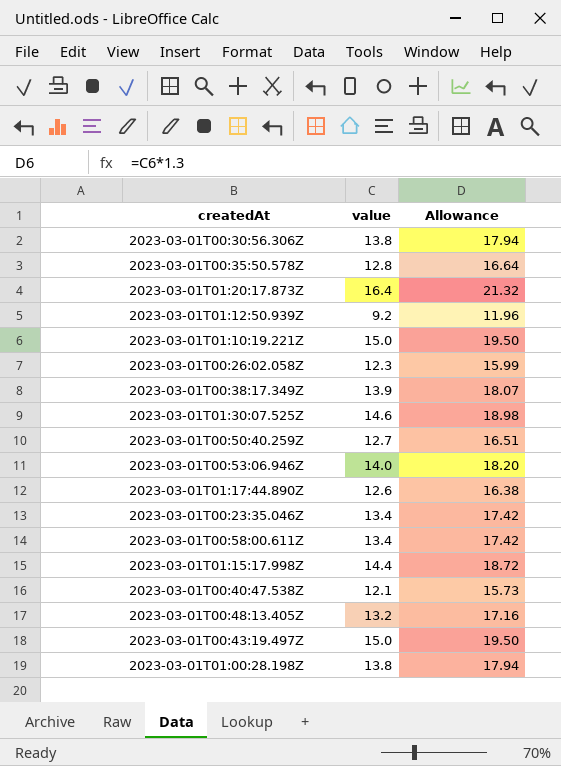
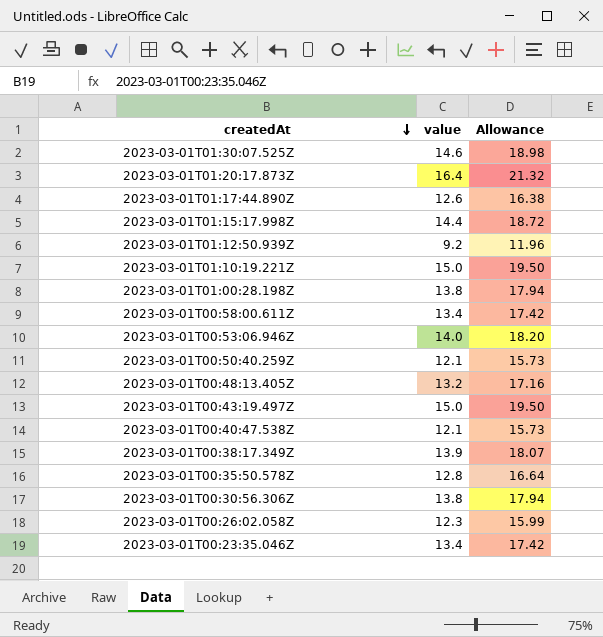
row order: none -> createdAt descending
2023-03-01T00:50:40.259Z | value: 12.7 -> 12.1
2023-03-01T00:50:40.259Z | Allowance: 16.51 -> 15.73

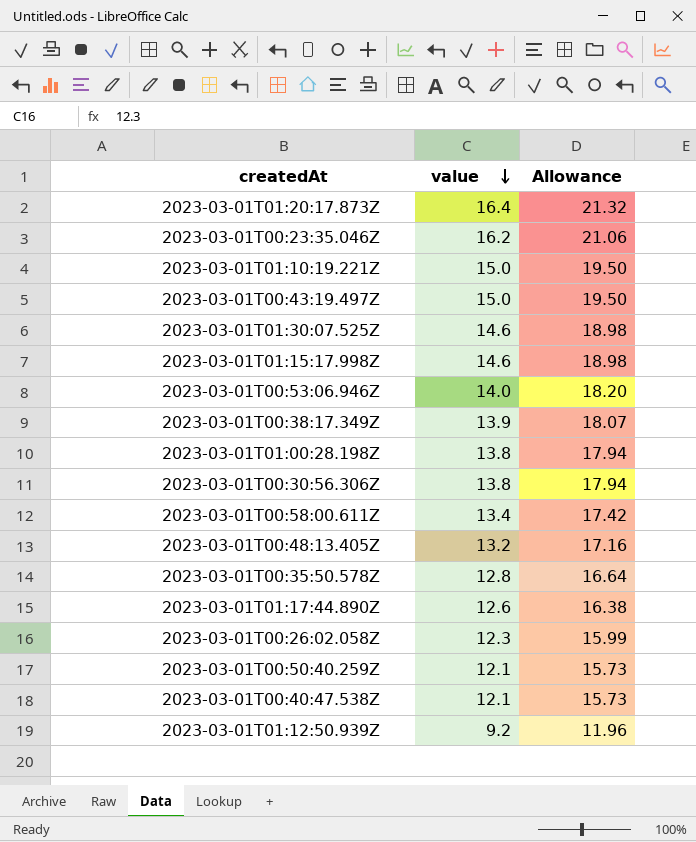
row order: createdAt descending -> value descending
2023-03-01T00:23:35.046Z | value: 13.4 -> 16.2
2023-03-01T00:23:35.046Z | Allowance: 17.42 -> 21.06
2023-03-01T01:15:17.998Z | value: 14.4 -> 14.6
2023-03-01T01:15:17.998Z | Allowance: 18.72 -> 18.98

